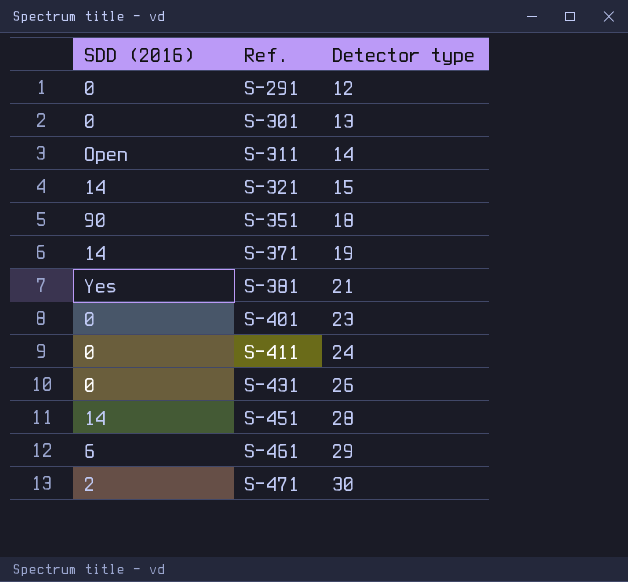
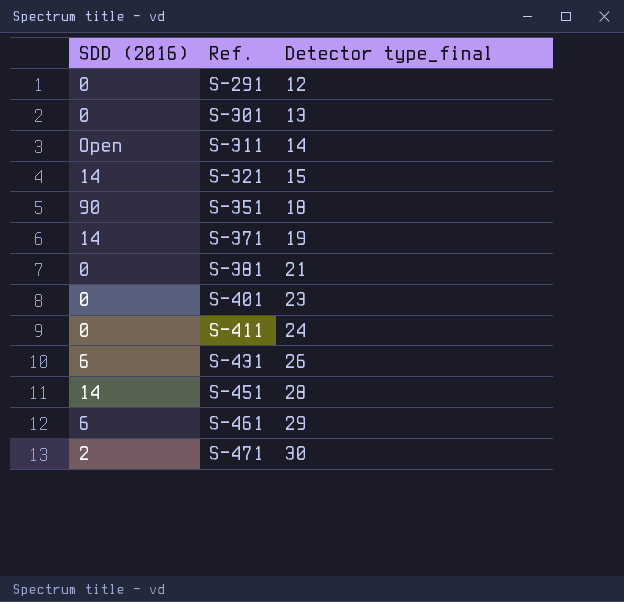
column name: Detector type -> Detector type_final
S-381 | SDD (2016): Yes -> 0
S-431 | SDD (2016): 0 -> 6

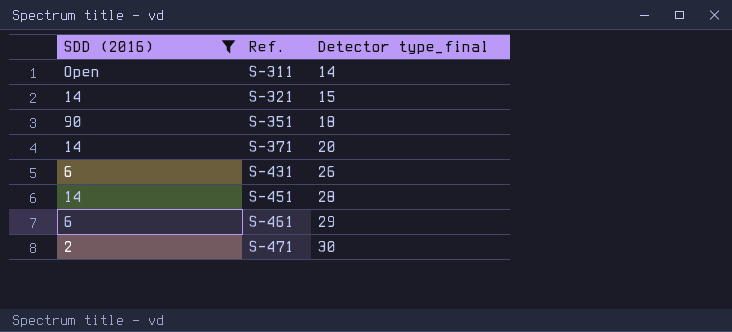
filter: none -> SDD (2016) != 0
S-371 | Detector type_final: 19 -> 20

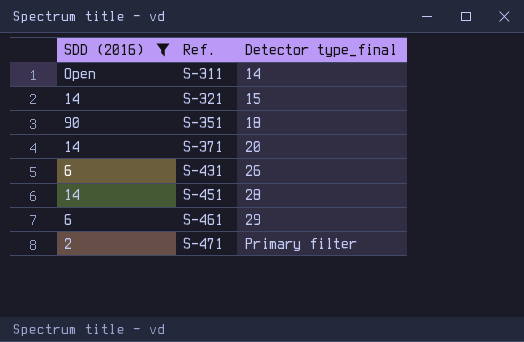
S-471 | Detector type_final: 30 -> Primary filter

